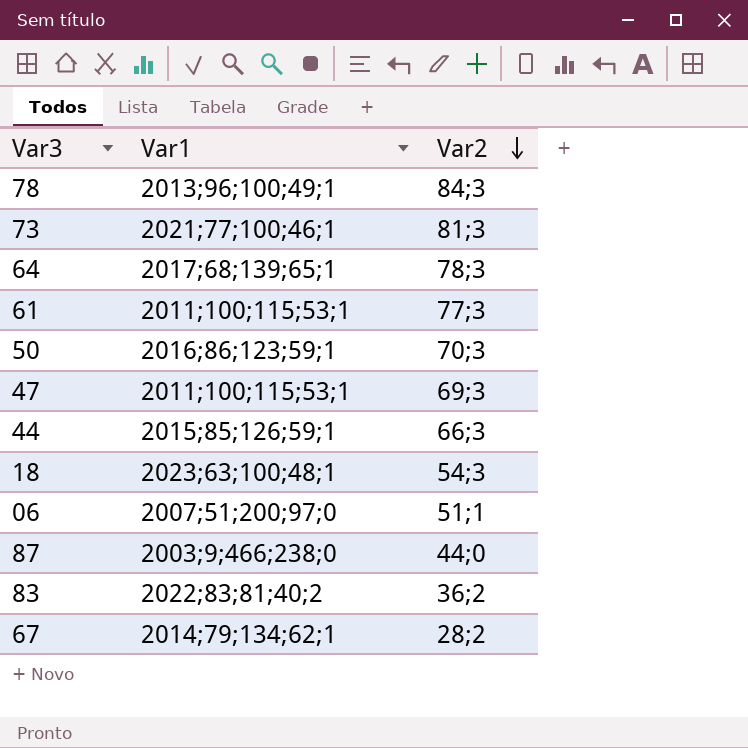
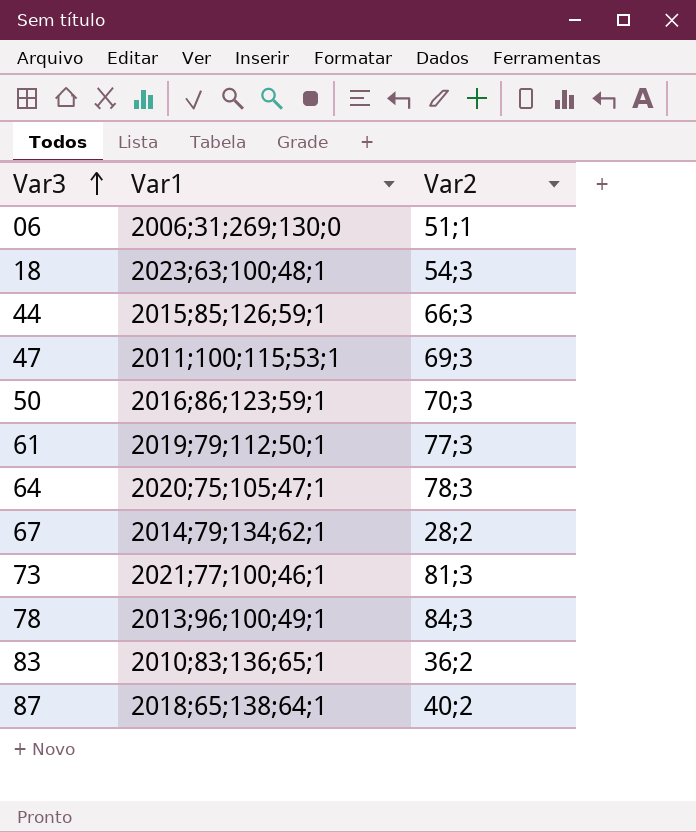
row order: Var2 descending -> Var3 ascending
06 | Var1: 2007;51;200;97;0 -> 2006;31;269;130;0
61 | Var1: 2011;100;115;53;1 -> 2019;79;112;50;1
64 | Var1: 2017;68;139;65;1 -> 2020;75;105;47;1
83 | Var1: 2022;83;81;40;2 -> 2010;83;136;65;1
87 | Var1: 2003;9;466;238;0 -> 2018;65;138;64;1
87 | Var2: 44;0 -> 40;2

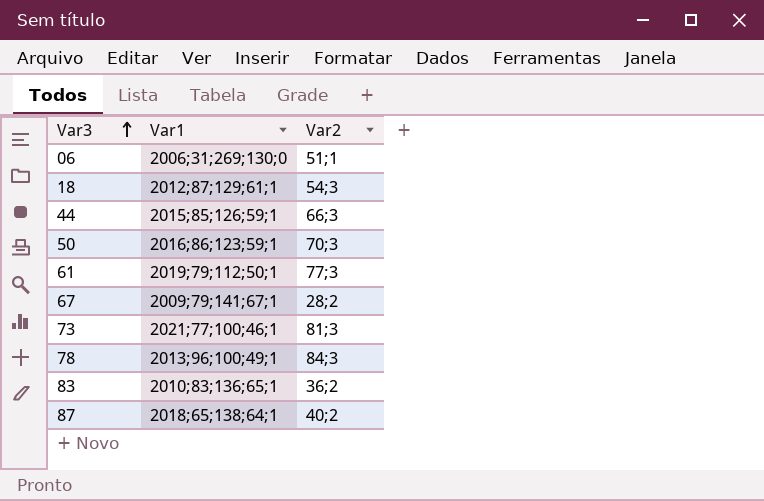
row 47: 2011;100;115;53;1 | 69;3 -> none
row 64: 2020;75;105;47;1 | 78;3 -> none
18 | Var1: 2023;63;100;48;1 -> 2012;87;129;61;1
67 | Var1: 2014;79;134;62;1 -> 2009;79;141;67;1

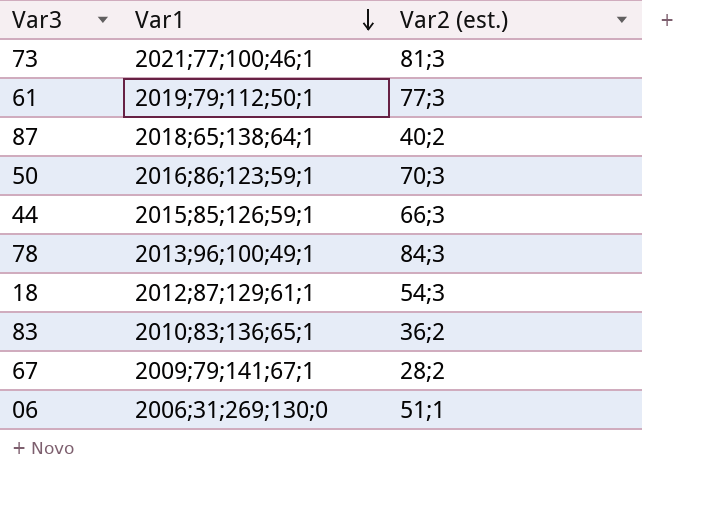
row order: Var3 ascending -> Var1 descending
column name: Var2 -> Var2 (est.)

